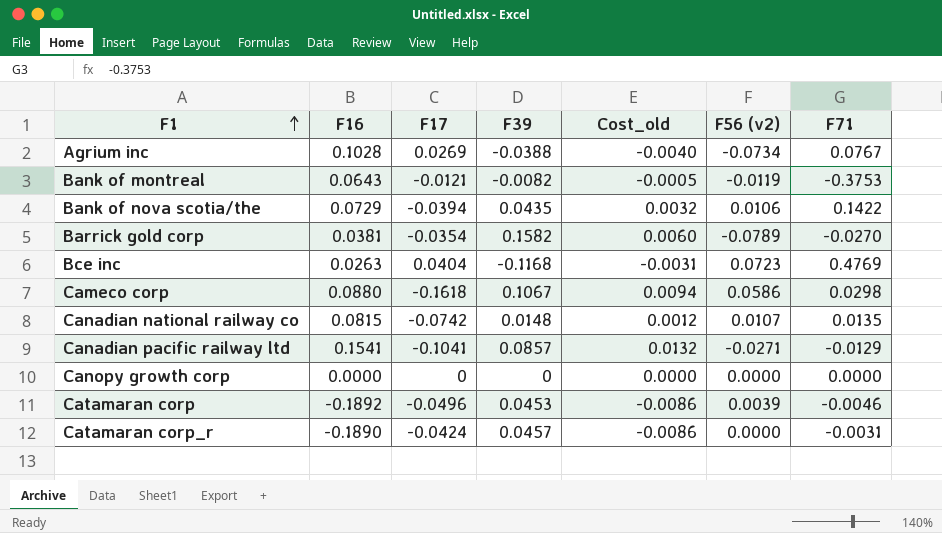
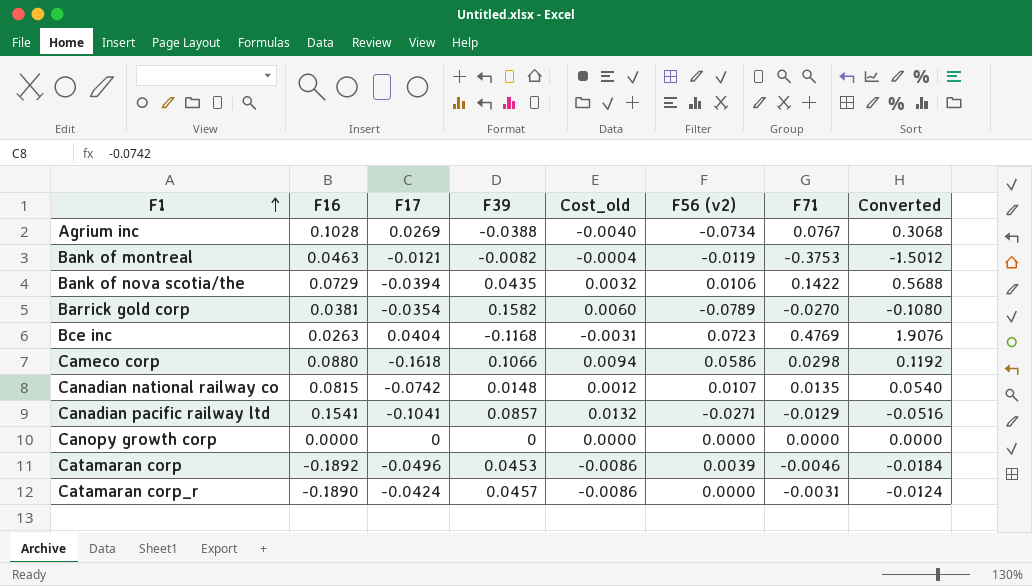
column Converted | formula: none -> [F71] * 4
Bank of montreal | F16: 0.0643 -> 0.0463
Bank of montreal | Cost_old: -0.0005 -> -0.0004
Cameco corp | F39: 0.1067 -> 0.1066

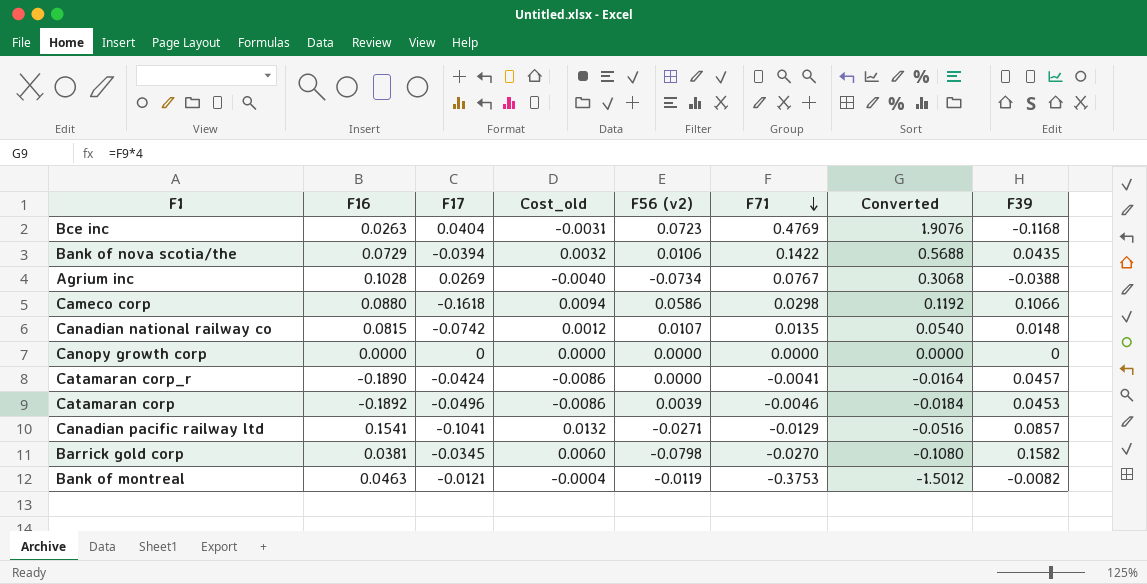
row order: F1 ascending -> F71 descending
column F39 | position: 4 -> 8
Catamaran corp_r | F71: -0.0031 -> -0.0041
Catamaran corp_r | Converted: -0.0124 -> -0.0164
Barrick gold corp | F17: -0.0354 -> -0.0345
Barrick gold corp | F56 (v2): -0.0789 -> -0.0798

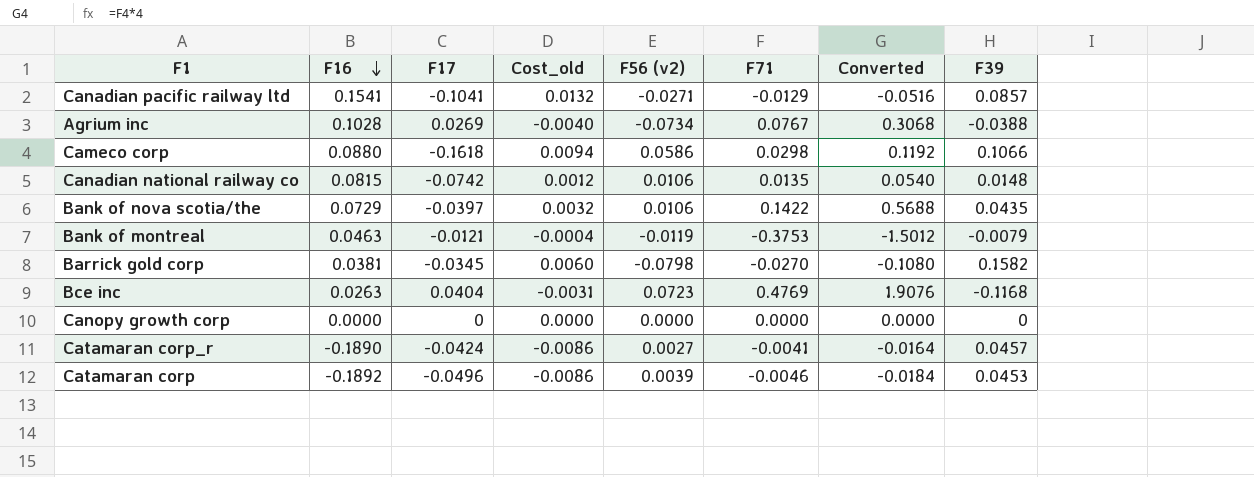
row order: F71 descending -> F16 descending
Canadian national railway co | F56 (v2): 0.0107 -> 0.0106
Bank of nova scotia/the | F17: -0.0394 -> -0.0397
Bank of montreal | F39: -0.0082 -> -0.0079
Catamaran corp_r | F56 (v2): 0.0000 -> 0.0027

